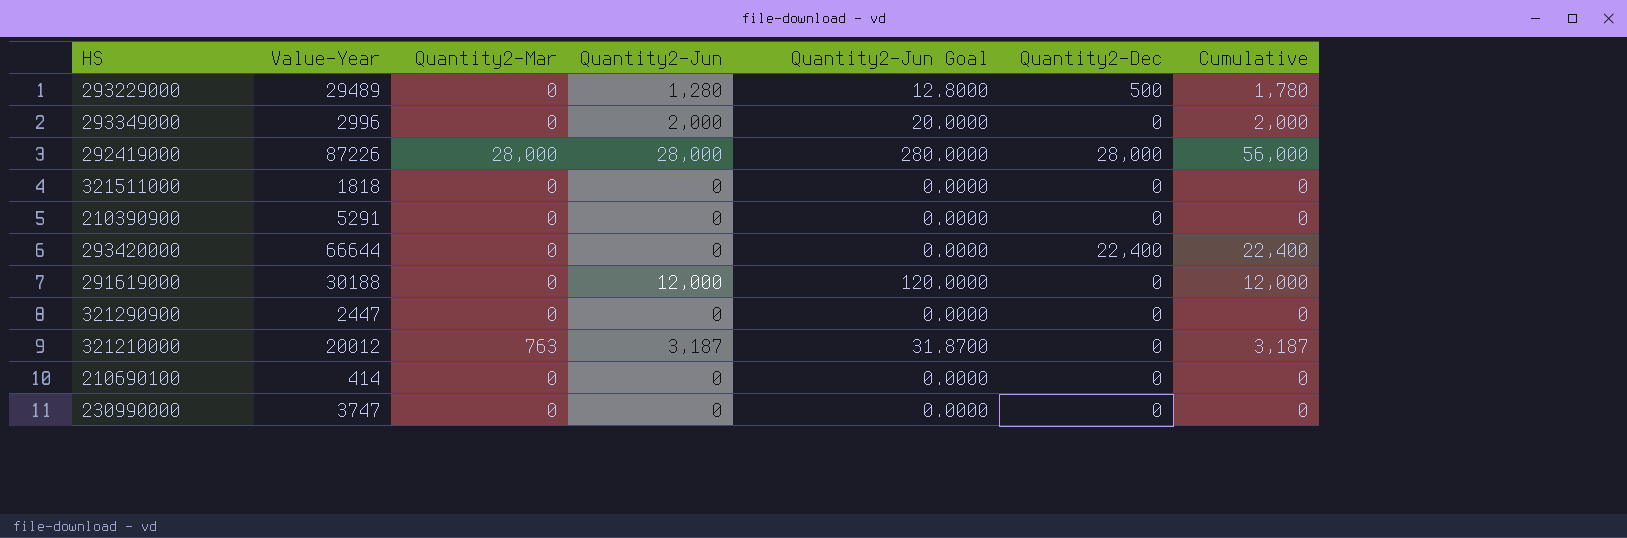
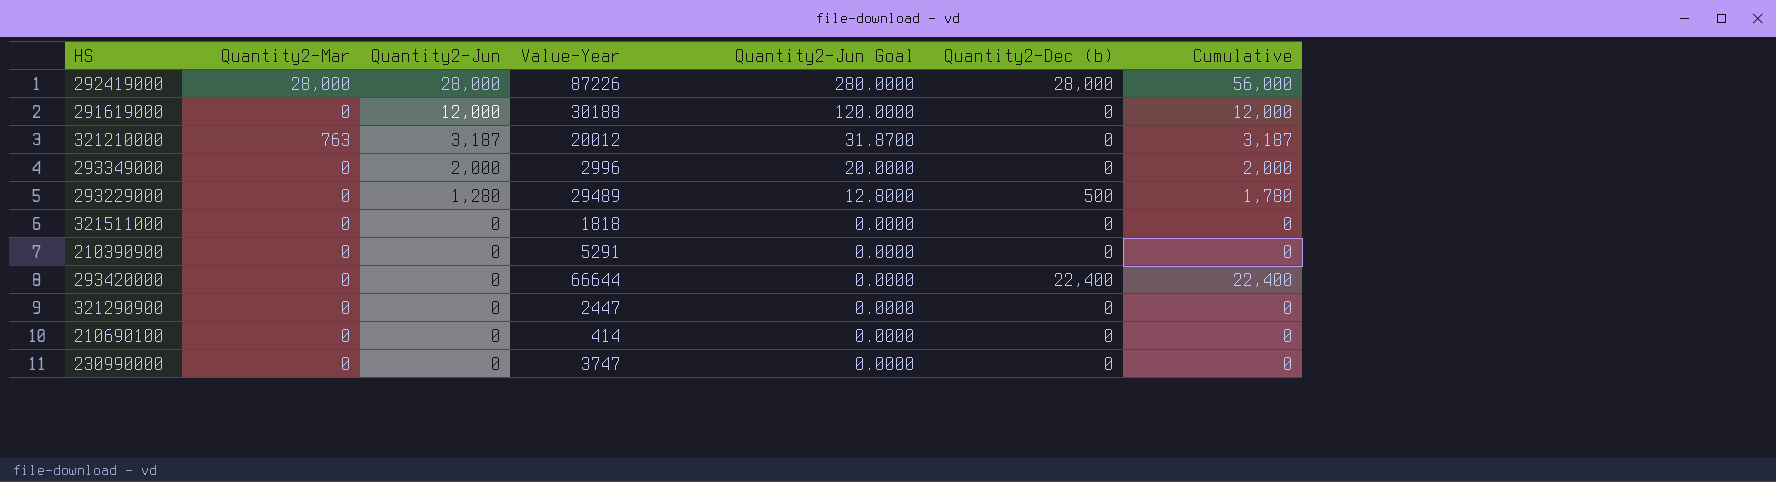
row order: none -> Quantity2-Jun descending
column Value-Year | position: 2 -> 4
column name: Quantity2-Dec -> Quantity2-Dec (b)

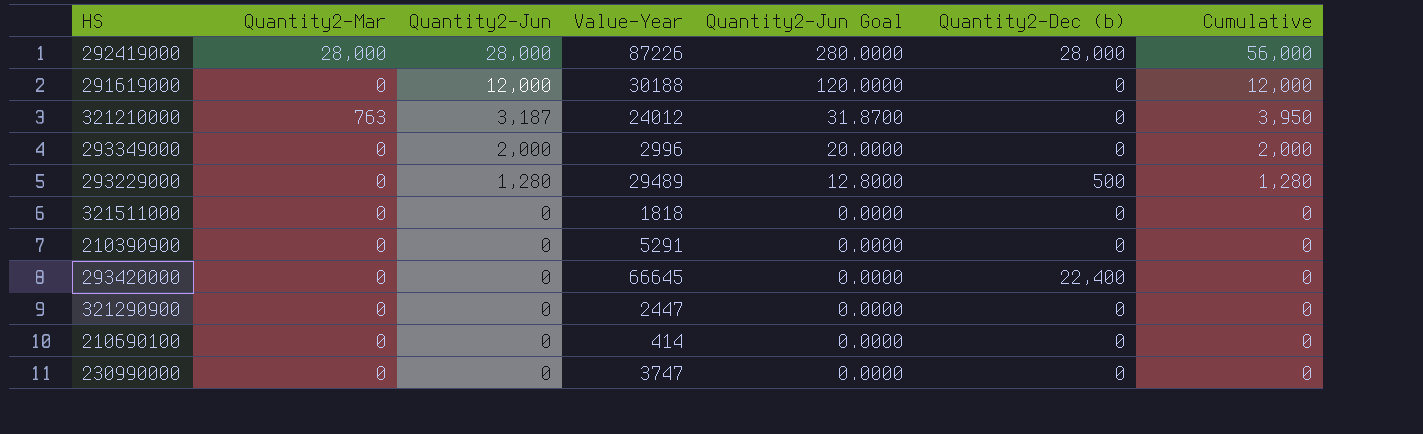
column Cumulative | formula: [Quantity2-Jun] + [Quantity2-Dec (b)] -> [Quantity2-Mar] + [Quantity2-Jun]
321210000 | Value-Year: 20012 -> 24012
293420000 | Value-Year: 66644 -> 66645

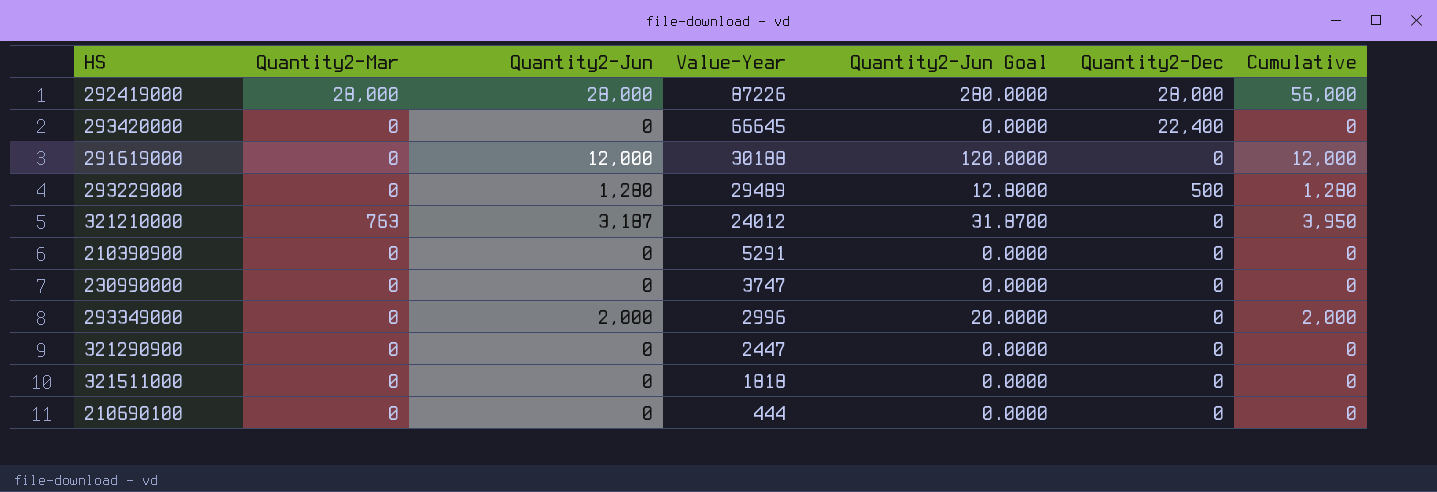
row order: Quantity2-Jun descending -> Value-Year descending
column name: Quantity2-Dec (b) -> Quantity2-Dec
210690100 | Value-Year: 414 -> 444

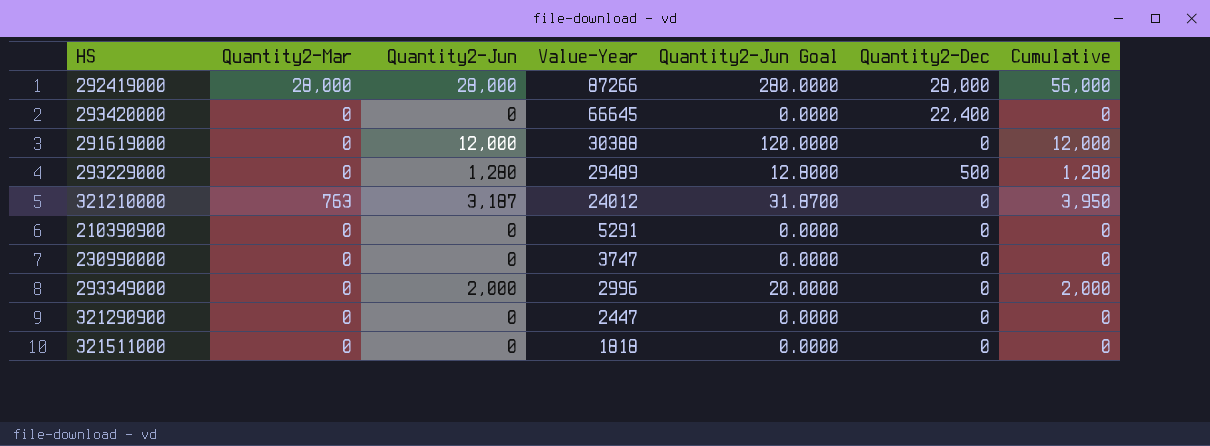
row 210690100: 0 | 0 | 444 | 0.0000 | 0 | 0 -> none
292419000 | Value-Year: 87226 -> 87266
291619000 | Value-Year: 30188 -> 30388

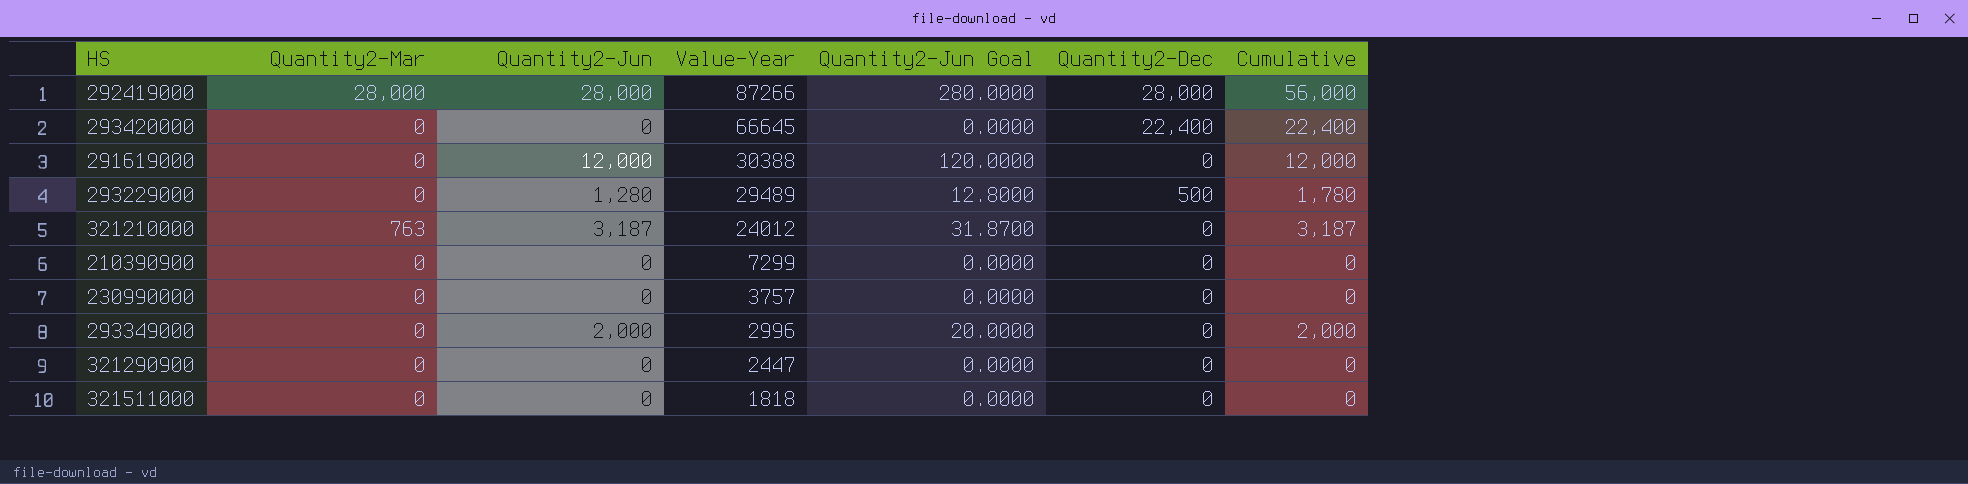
column Cumulative | formula: [Quantity2-Mar] + [Quantity2-Jun] -> [Quantity2-Jun] + [Quantity2-Dec]
210390900 | Value-Year: 5291 -> 7299
230990000 | Value-Year: 3747 -> 3757

